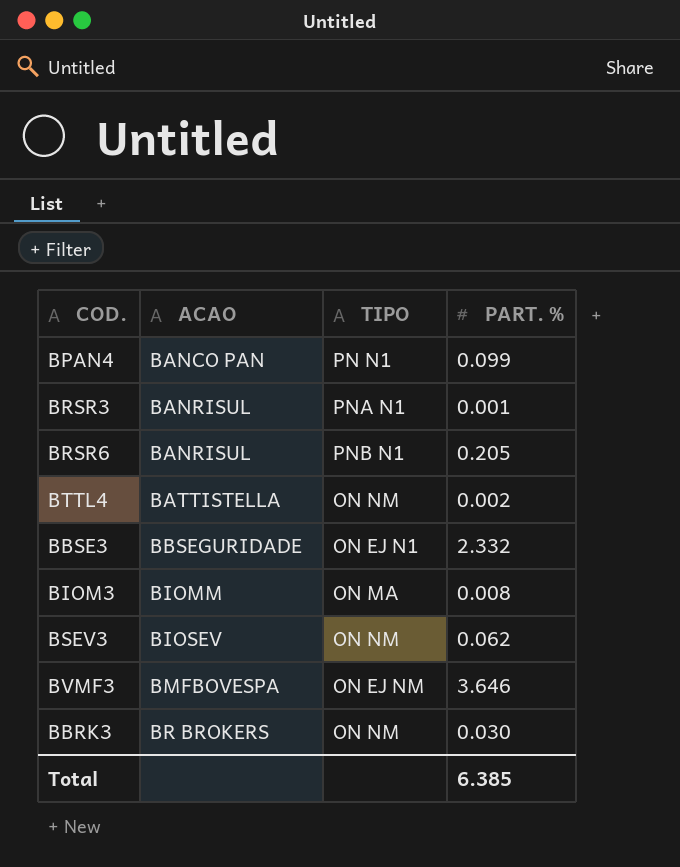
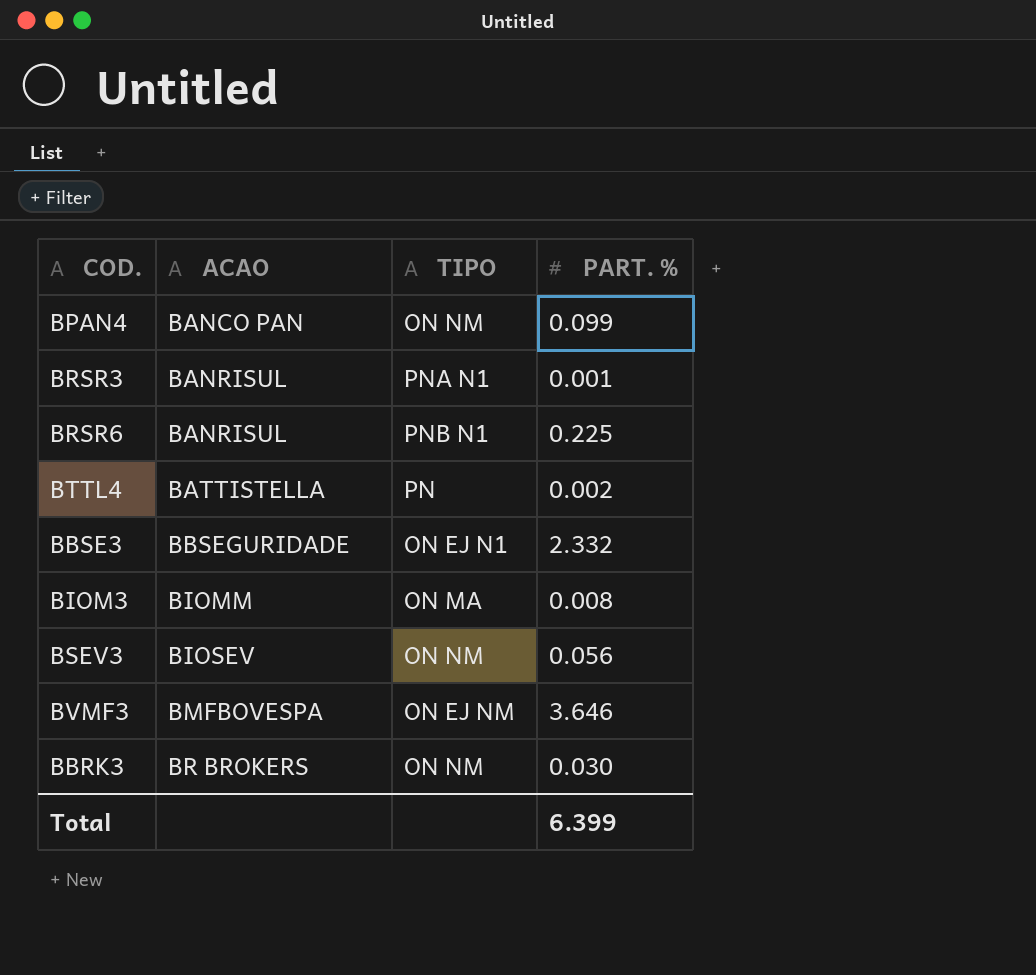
BPAN4 | TIPO: PN N1 -> ON NM
BRSR6 | PART. %: 0.205 -> 0.225
BTTL4 | TIPO: ON NM -> PN
BSEV3 | PART. %: 0.062 -> 0.056
Total | PART. %: 6.385 -> 6.399

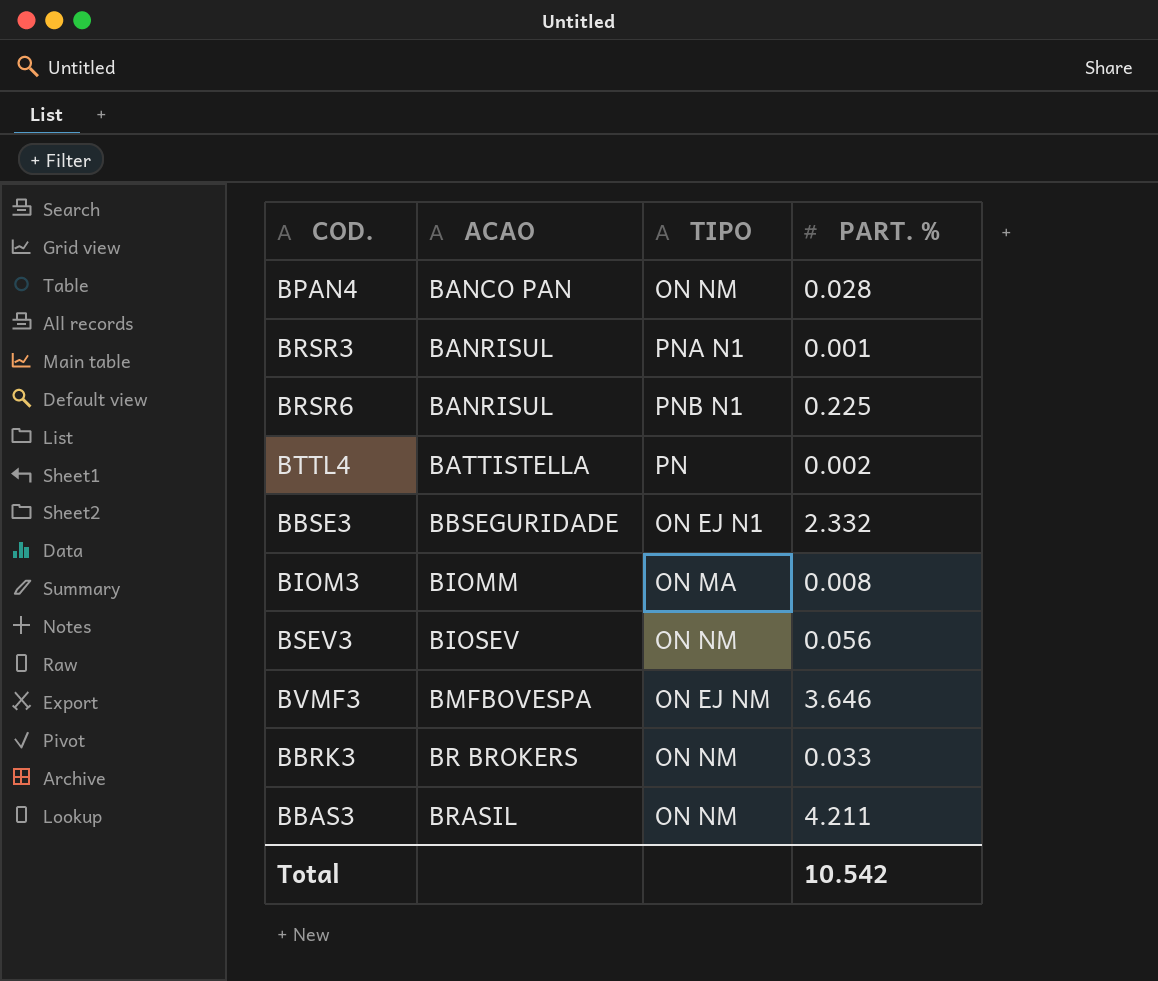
BPAN4 | PART. %: 0.099 -> 0.028
BBRK3 | PART. %: 0.030 -> 0.033
row BBAS3: none -> BRASIL | ON NM | 4.211
Total | PART. %: 6.399 -> 10.542

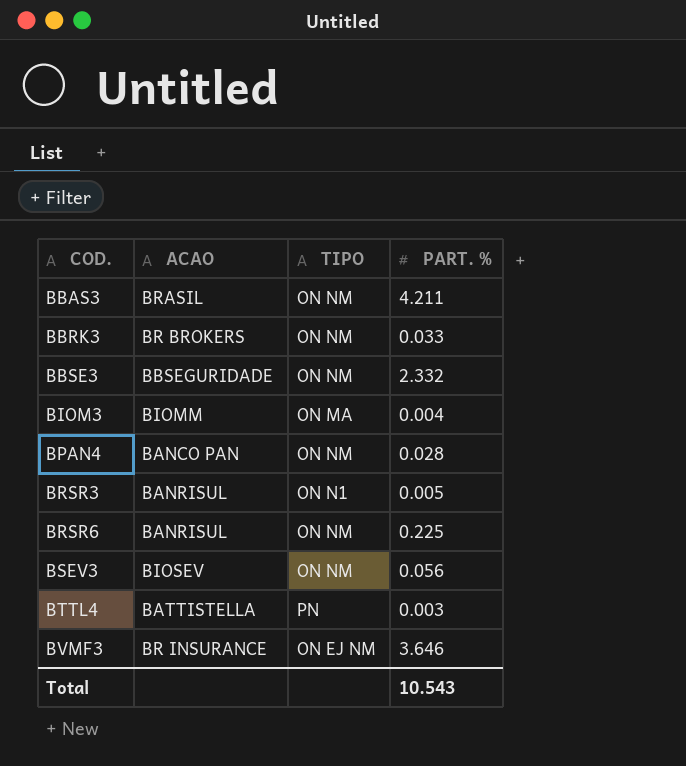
row order: ACAO ascending -> COD. ascending
BBSE3 | TIPO: ON EJ N1 -> ON NM
BIOM3 | PART. %: 0.008 -> 0.004
BRSR3 | TIPO: PNA N1 -> ON N1
BRSR3 | PART. %: 0.001 -> 0.005
BRSR6 | TIPO: PNB N1 -> ON NM
BTTL4 | PART. %: 0.002 -> 0.003
BVMF3 | ACAO: BMFBOVESPA -> BR INSURANCE
Total | PART. %: 10.542 -> 10.543

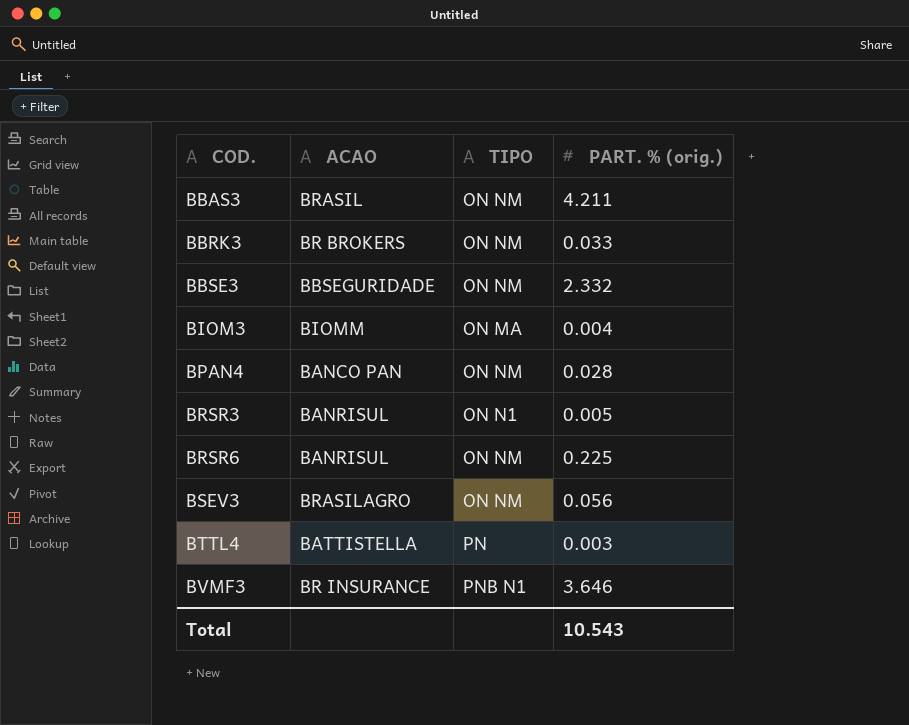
column name: PART. % -> PART. % (orig.)
BSEV3 | ACAO: BIOSEV -> BRASILAGRO
BVMF3 | TIPO: ON EJ NM -> PNB N1

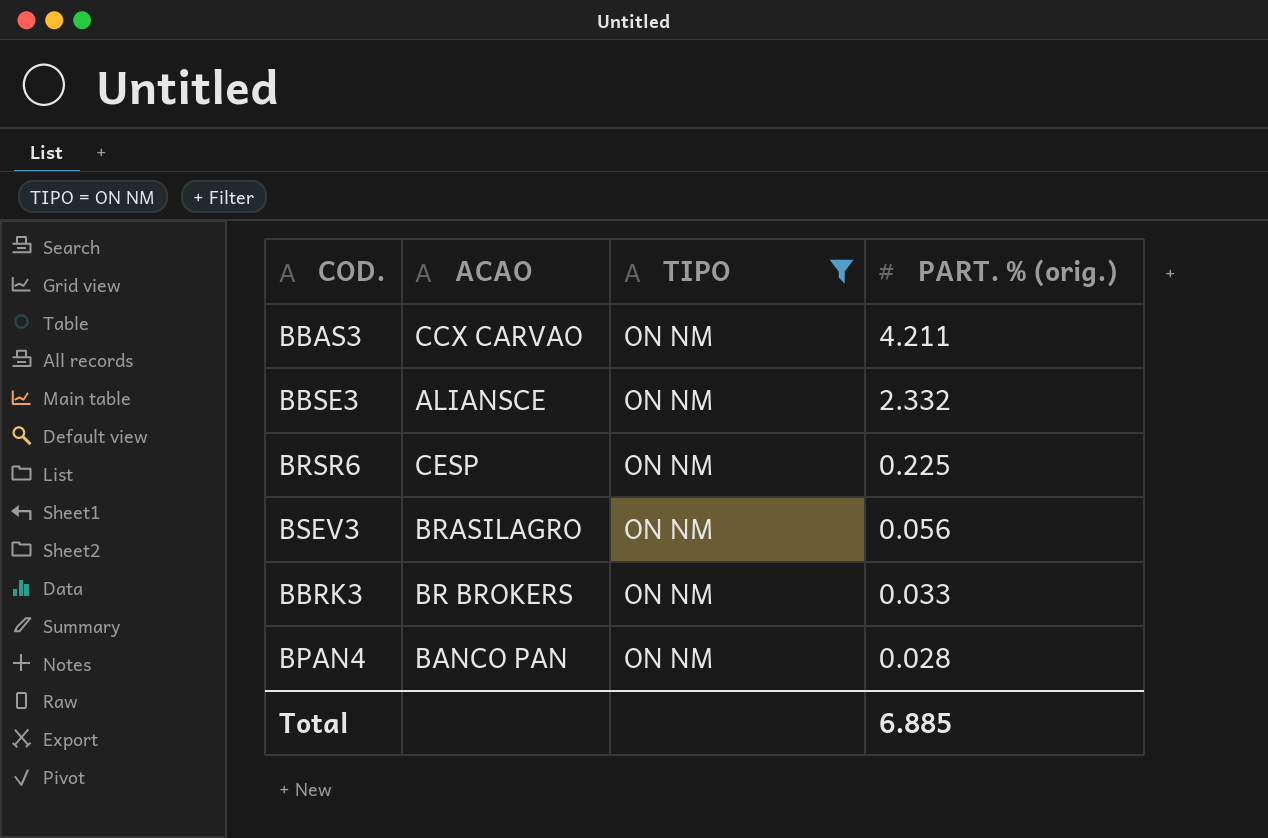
filter: none -> TIPO = ON NM
row order: COD. ascending -> PART. % (orig.) descending
BBAS3 | ACAO: BRASIL -> CCX CARVAO
BBSE3 | ACAO: BBSEGURIDADE -> ALIANSCE
BRSR6 | ACAO: BANRISUL -> CESP
Total | PART. % (orig.): 10.543 -> 6.885

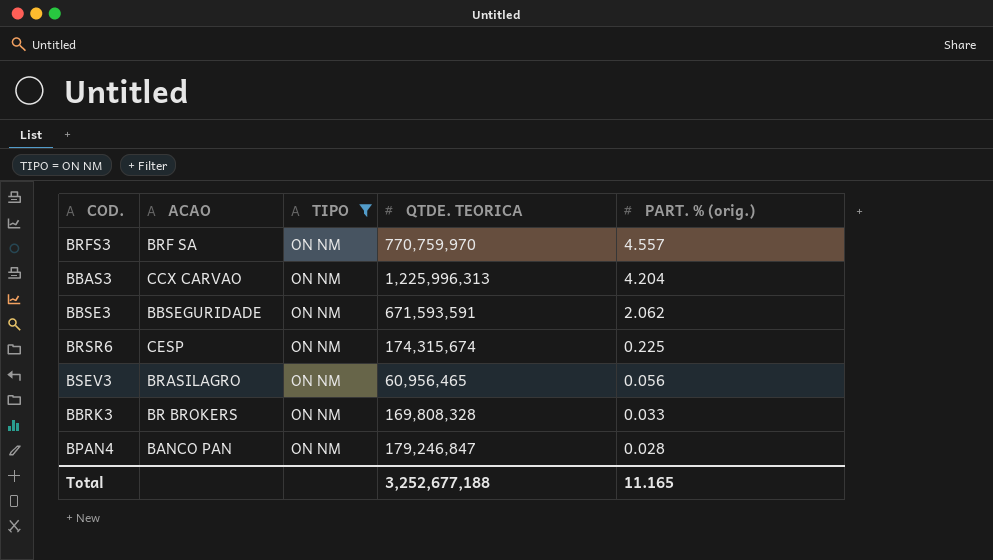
column QTDE. TEORICA | position: none -> 4
row BRFS3: none -> BRF SA | ON NM | 770,759,970 | 4.557
BBAS3 | PART. % (orig.): 4.211 -> 4.204
BBSE3 | ACAO: ALIANSCE -> BBSEGURIDADE
BBSE3 | PART. % (orig.): 2.332 -> 2.062
Total | PART. % (orig.): 6.885 -> 11.165

